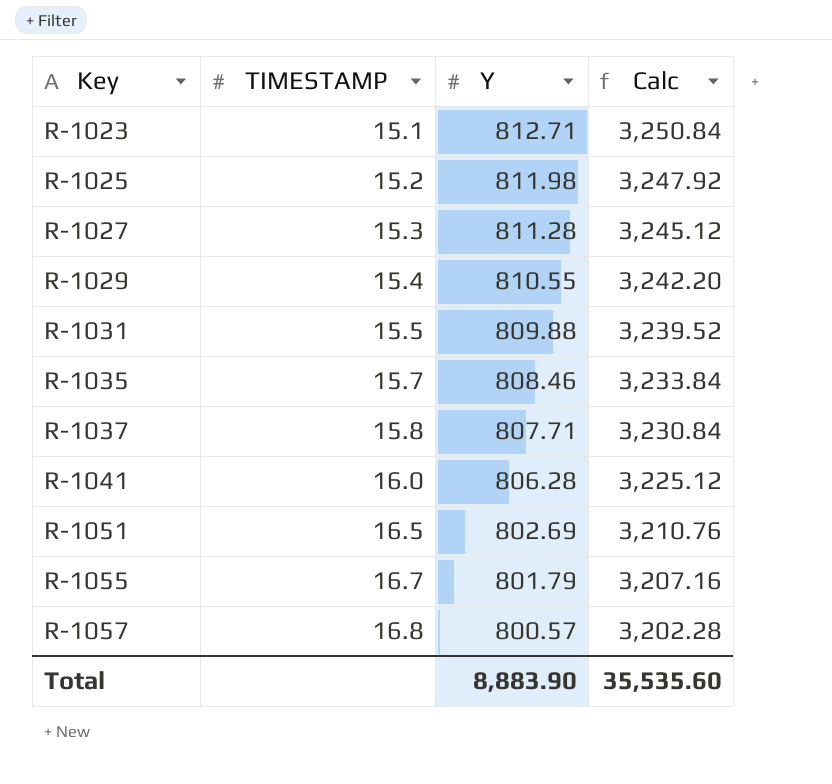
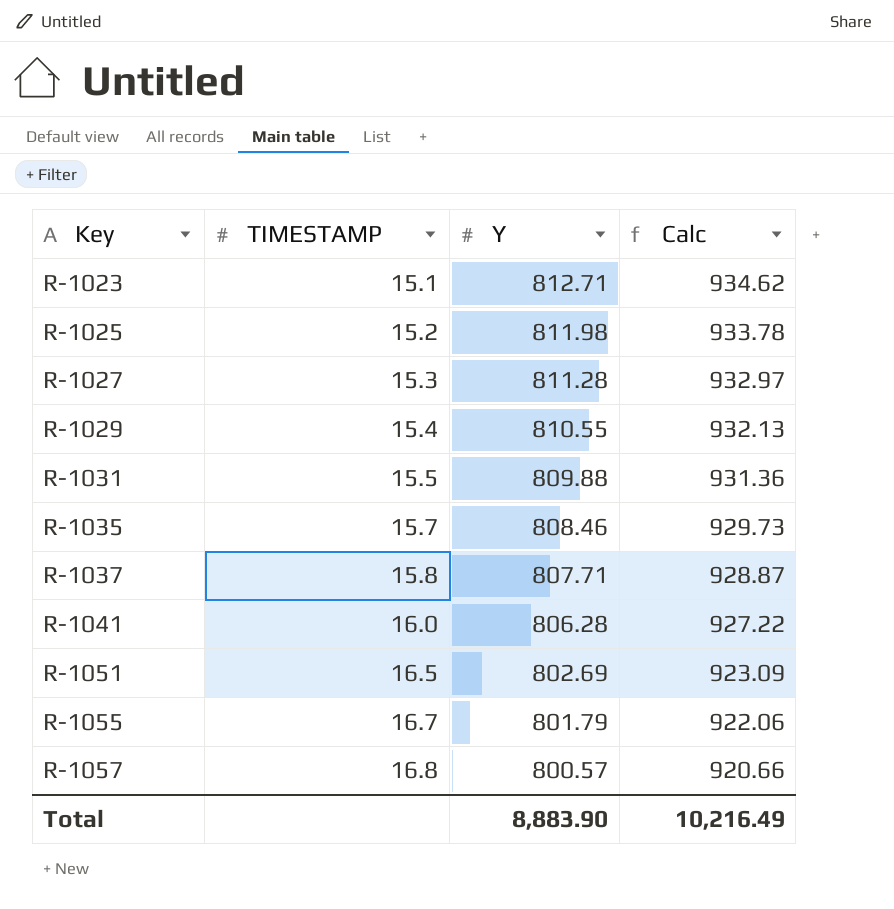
column Calc | formula: [Y] * 4 -> [Y] * 1.15
Total | Calc: 35,535.60 -> 10,216.49

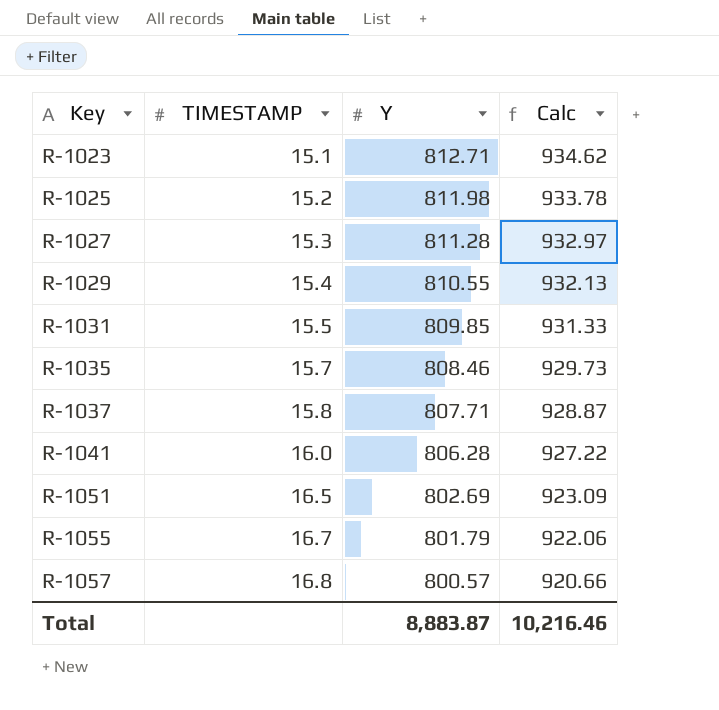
R-1031 | Y: 809.88 -> 809.85
R-1031 | Calc: 931.36 -> 931.33
Total | Y: 8,883.90 -> 8,883.87
Total | Calc: 10,216.49 -> 10,216.46

